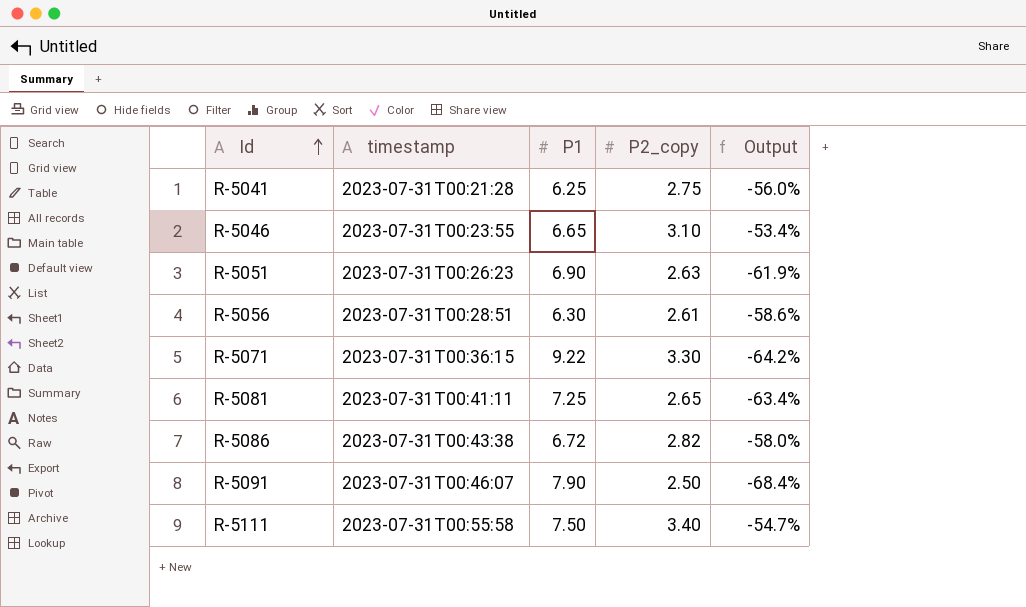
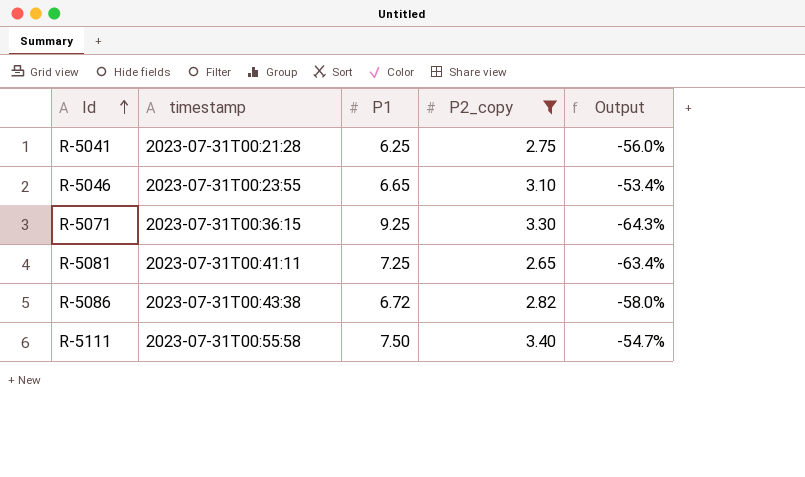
filter: none -> P2_copy >= 2.65
R-5071 | P1: 9.22 -> 9.25
R-5071 | Output: -64.2% -> -64.3%

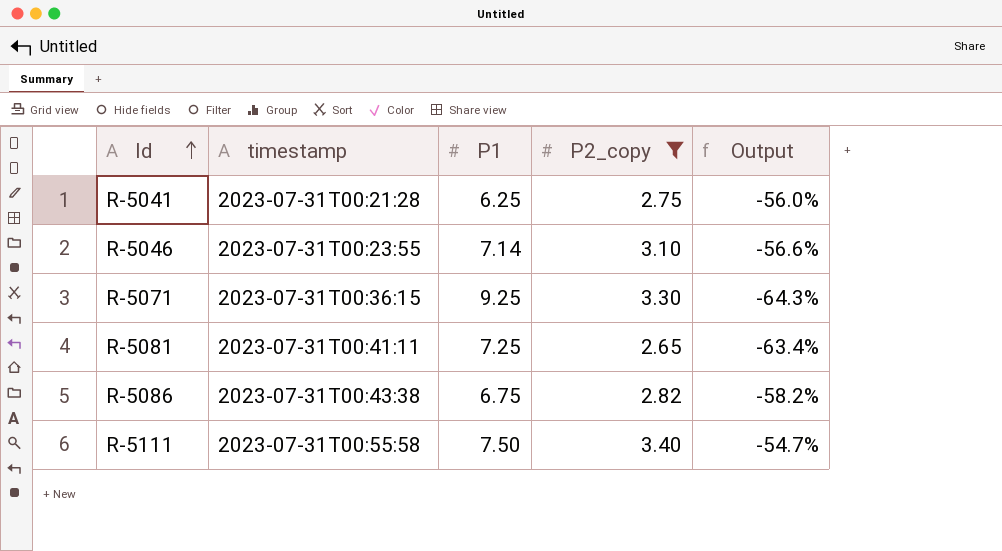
R-5046 | P1: 6.65 -> 7.14
R-5046 | Output: -53.4% -> -56.6%
R-5086 | P1: 6.72 -> 6.75
R-5086 | Output: -58.0% -> -58.2%

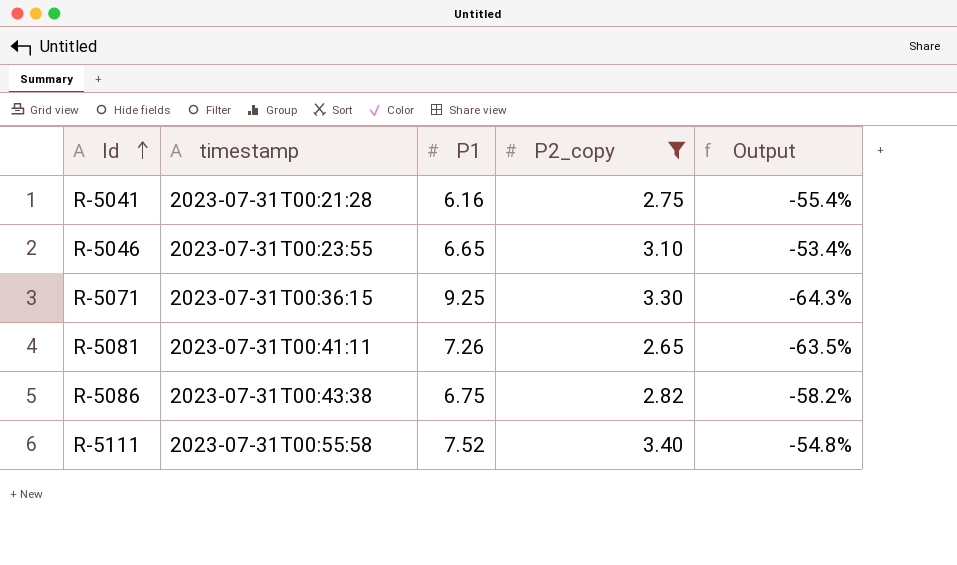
R-5041 | P1: 6.25 -> 6.16
R-5041 | Output: -56.0% -> -55.4%
R-5046 | P1: 7.14 -> 6.65
R-5046 | Output: -56.6% -> -53.4%
R-5081 | P1: 7.25 -> 7.26
R-5081 | Output: -63.4% -> -63.5%
R-5111 | P1: 7.50 -> 7.52
R-5111 | Output: -54.7% -> -54.8%

